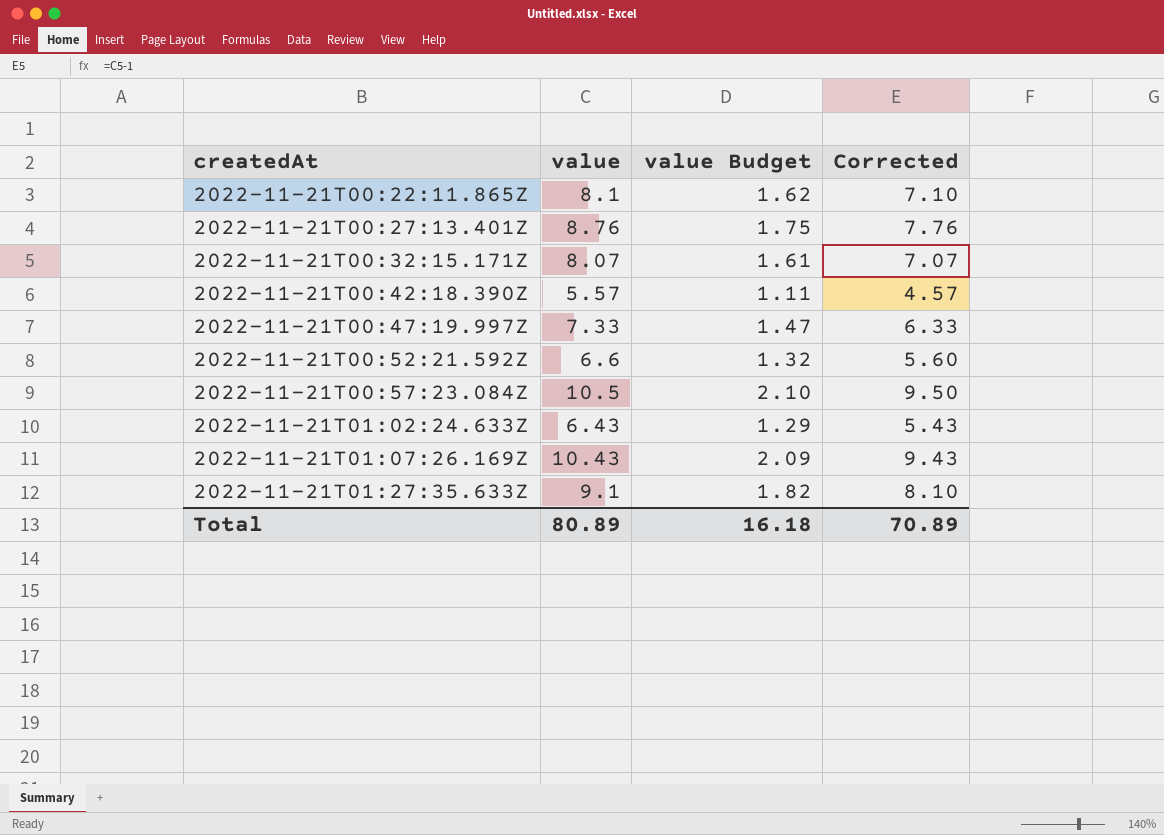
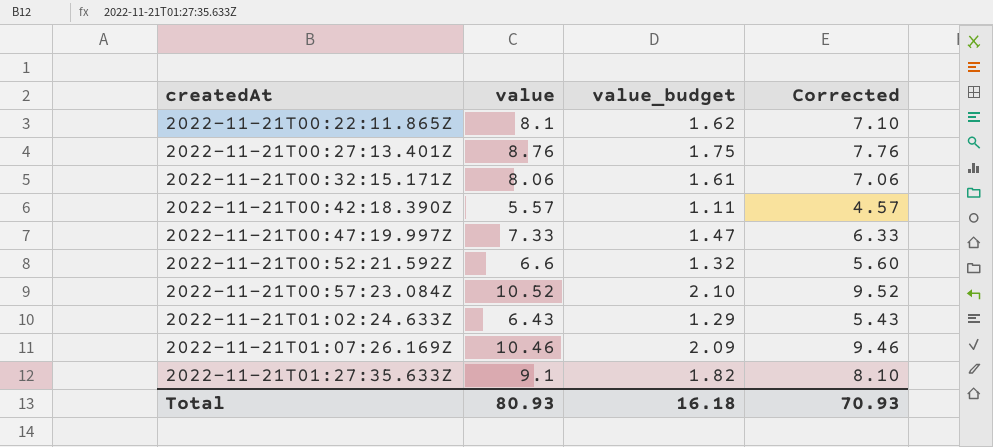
column name: value Budget -> value_budget
2022-11-21T00:32:15.171Z | value: 8.07 -> 8.06
2022-11-21T00:32:15.171Z | Corrected: 7.07 -> 7.06
2022-11-21T00:57:23.084Z | value: 10.5 -> 10.52
2022-11-21T00:57:23.084Z | Corrected: 9.50 -> 9.52
2022-11-21T01:07:26.169Z | value: 10.43 -> 10.46
2022-11-21T01:07:26.169Z | Corrected: 9.43 -> 9.46
Total | value: 80.89 -> 80.93
Total | Corrected: 70.89 -> 70.93

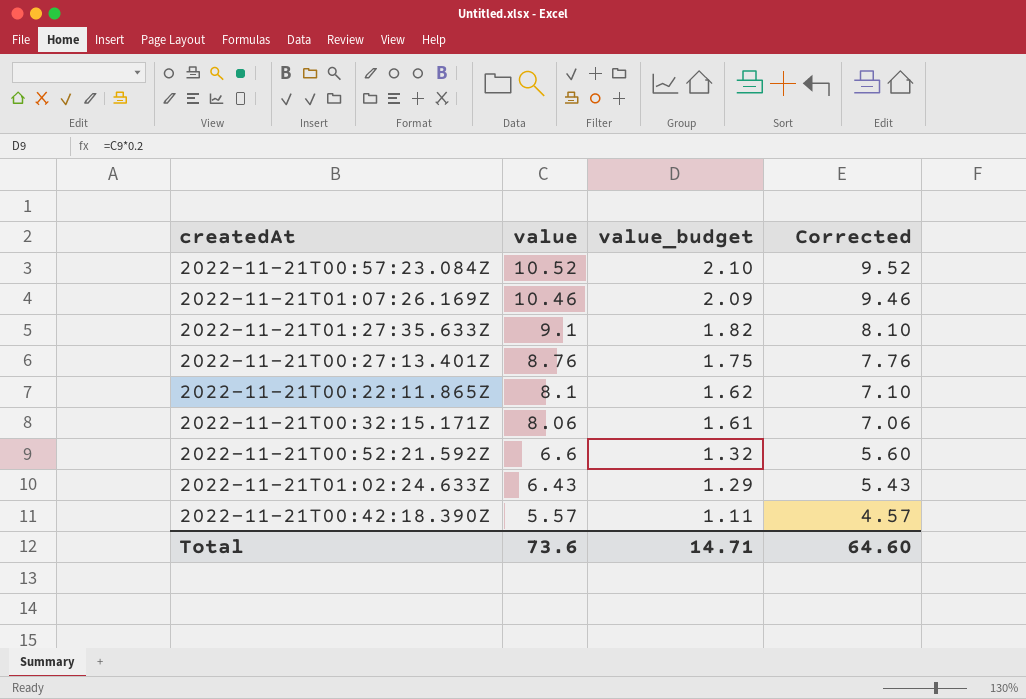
row order: createdAt ascending -> value descending
row 2022-11-21T00:47:19.997Z: 7.33 | 1.47 | 6.33 -> none
Total | value: 80.93 -> 73.6
Total | value_budget: 16.18 -> 14.71
Total | Corrected: 70.93 -> 64.60

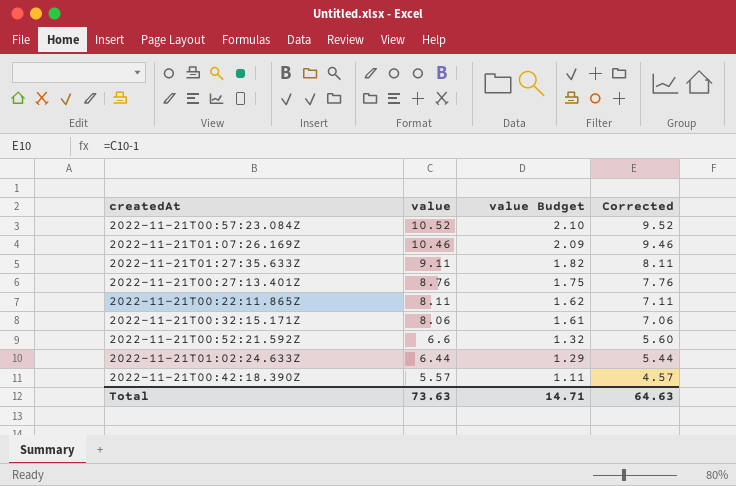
column name: value_budget -> value Budget
2022-11-21T01:27:35.633Z | value: 9.1 -> 9.11
2022-11-21T01:27:35.633Z | Corrected: 8.10 -> 8.11
2022-11-21T00:22:11.865Z | value: 8.1 -> 8.11
2022-11-21T00:22:11.865Z | Corrected: 7.10 -> 7.11
2022-11-21T01:02:24.633Z | value: 6.43 -> 6.44
2022-11-21T01:02:24.633Z | Corrected: 5.43 -> 5.44
Total | value: 73.6 -> 73.63
Total | Corrected: 64.60 -> 64.63

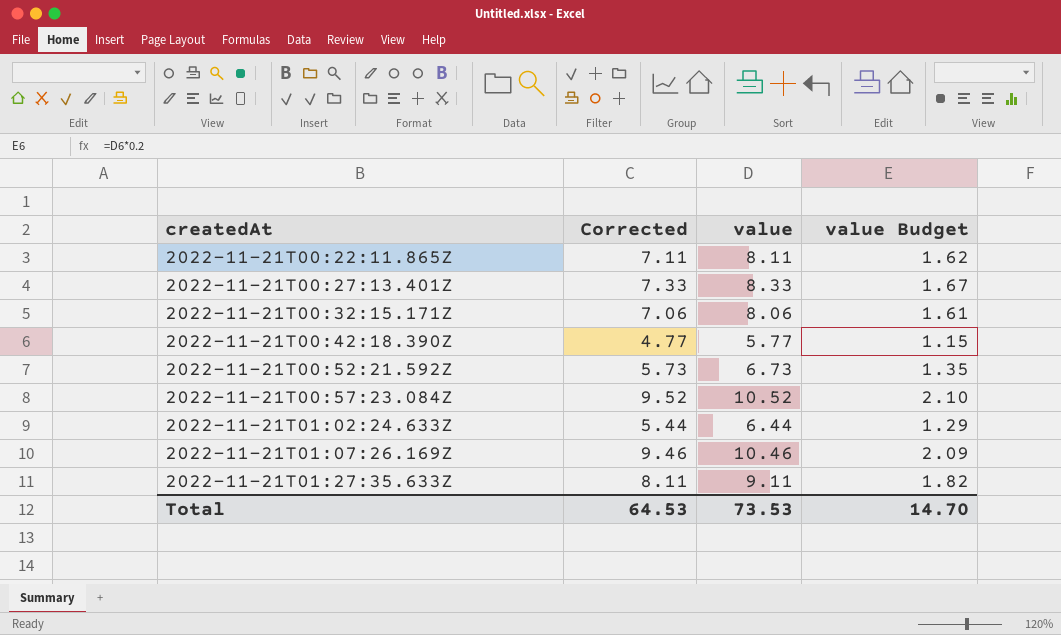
row order: value descending -> createdAt ascending
column Corrected | position: 4 -> 2
2022-11-21T00:27:13.401Z | Corrected: 7.76 -> 7.33
2022-11-21T00:27:13.401Z | value: 8.76 -> 8.33
2022-11-21T00:27:13.401Z | value Budget: 1.75 -> 1.67
2022-11-21T00:42:18.390Z | Corrected: 4.57 -> 4.77
2022-11-21T00:42:18.390Z | value: 5.57 -> 5.77
2022-11-21T00:42:18.390Z | value Budget: 1.11 -> 1.15
2022-11-21T00:52:21.592Z | Corrected: 5.60 -> 5.73
2022-11-21T00:52:21.592Z | value: 6.6 -> 6.73
2022-11-21T00:52:21.592Z | value Budget: 1.32 -> 1.35
Total | Corrected: 64.63 -> 64.53
Total | value: 73.63 -> 73.53
Total | value Budget: 14.71 -> 14.70

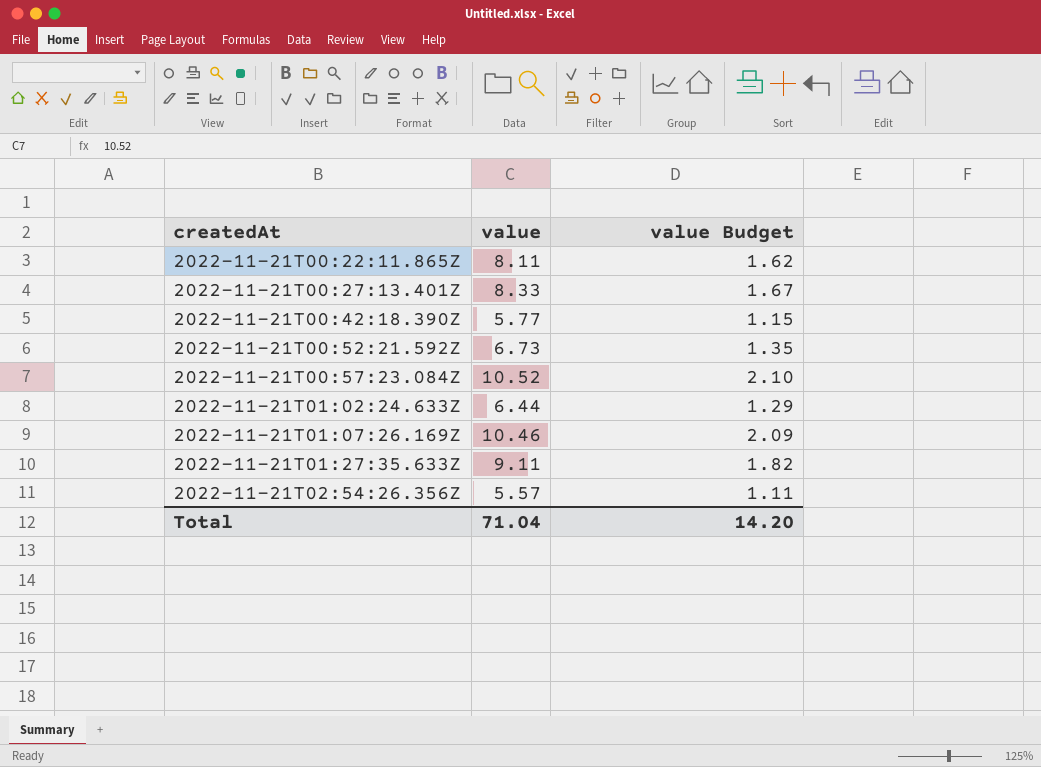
column Corrected | formula: [value] - 1 -> none
row 2022-11-21T00:32:15.171Z: 7.06 | 8.06 | 1.61 -> none
row 2022-11-21T02:54:26.356Z: none -> 5.57 | 1.11
Total | value: 73.53 -> 71.04
Total | value Budget: 14.70 -> 14.20

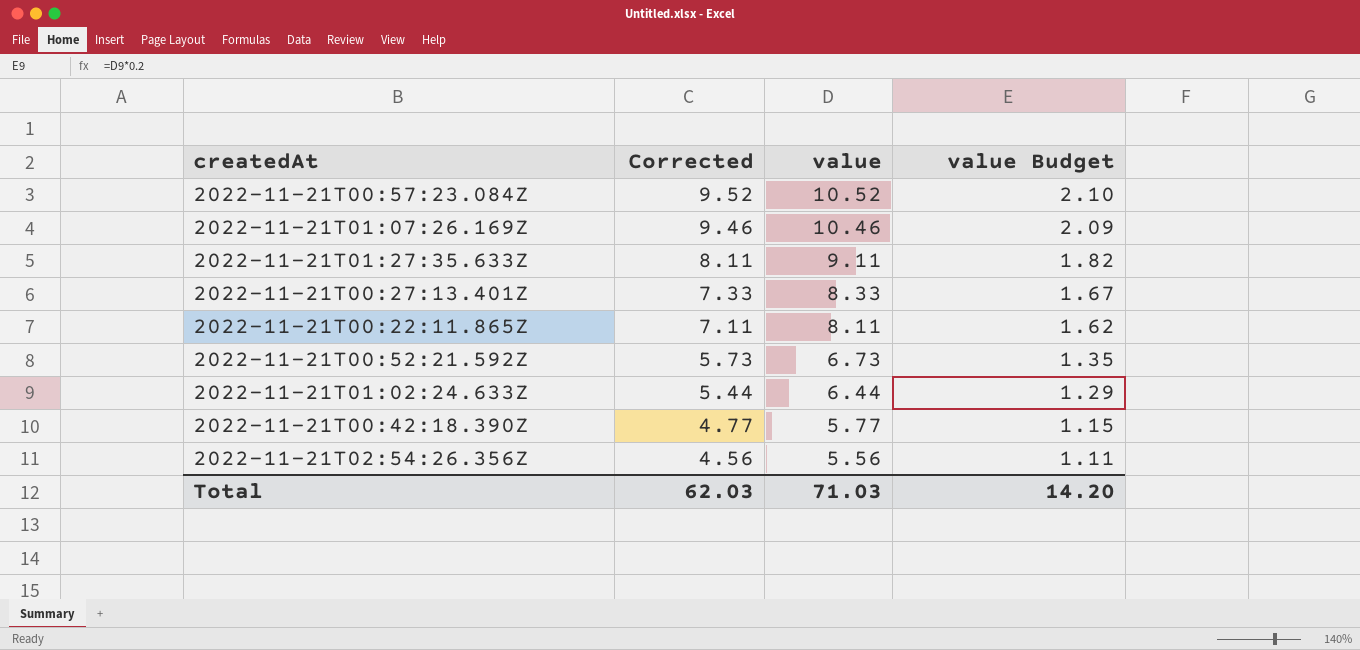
row order: createdAt ascending -> Corrected descending
column Corrected | formula: none -> [value] - 1
2022-11-21T02:54:26.356Z | value: 5.57 -> 5.56
Total | value: 71.04 -> 71.03

